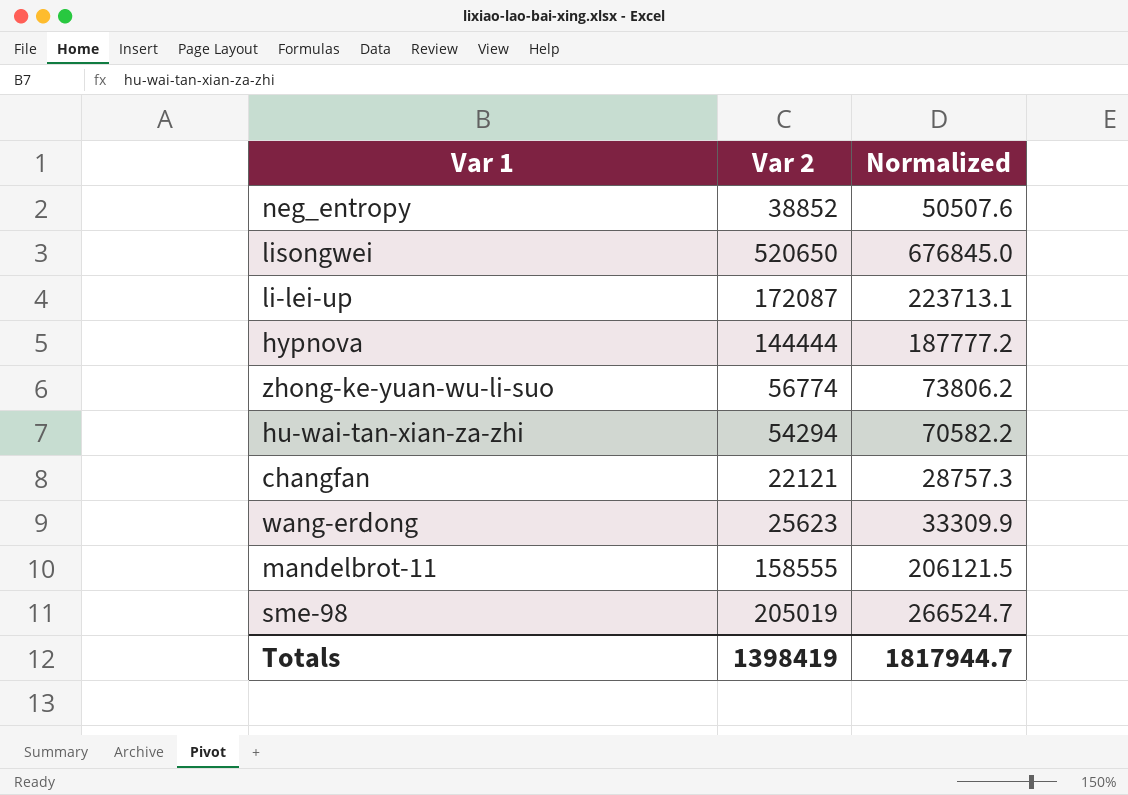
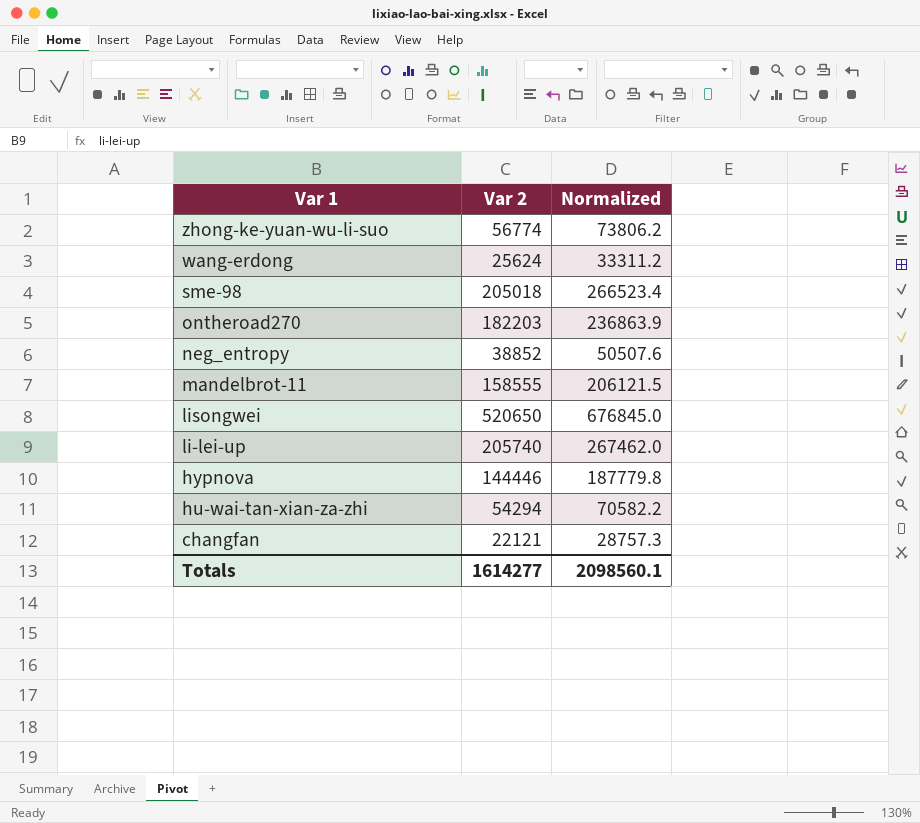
row order: none -> Var 1 descending
wang-erdong | Var 2: 25623 -> 25624
wang-erdong | Normalized: 33309.9 -> 33311.2
sme-98 | Var 2: 205019 -> 205018
sme-98 | Normalized: 266524.7 -> 266523.4
row ontheroad270: none -> 182203 | 236863.9
li-lei-up | Var 2: 172087 -> 205740
li-lei-up | Normalized: 223713.1 -> 267462.0
hypnova | Var 2: 144444 -> 144446
hypnova | Normalized: 187777.2 -> 187779.8
Totals | Var 2: 1398419 -> 1614277
Totals | Normalized: 1817944.7 -> 2098560.1

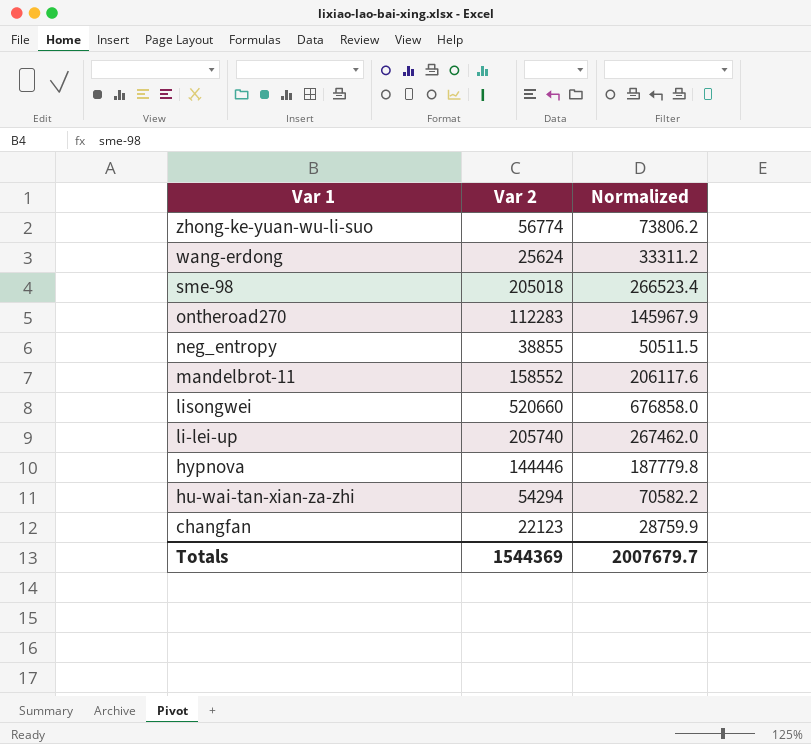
ontheroad270 | Var 2: 182203 -> 112283
ontheroad270 | Normalized: 236863.9 -> 145967.9
neg_entropy | Var 2: 38852 -> 38855
neg_entropy | Normalized: 50507.6 -> 50511.5
mandelbrot-11 | Var 2: 158555 -> 158552
mandelbrot-11 | Normalized: 206121.5 -> 206117.6
lisongwei | Var 2: 520650 -> 520660
lisongwei | Normalized: 676845.0 -> 676858.0
changfan | Var 2: 22121 -> 22123
changfan | Normalized: 28757.3 -> 28759.9
Totals | Var 2: 1614277 -> 1544369
Totals | Normalized: 2098560.1 -> 2007679.7

